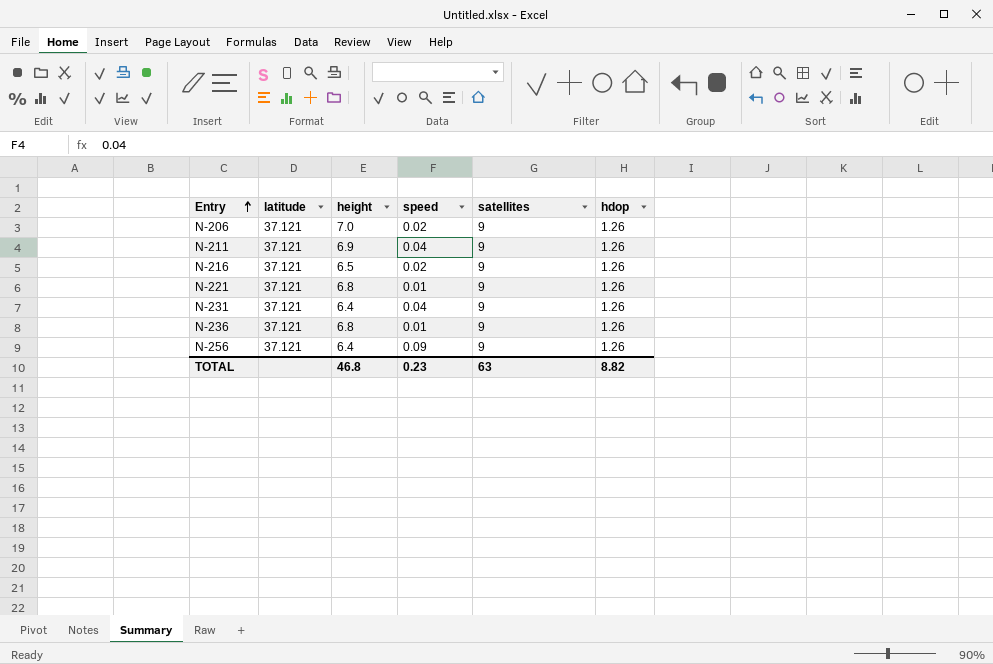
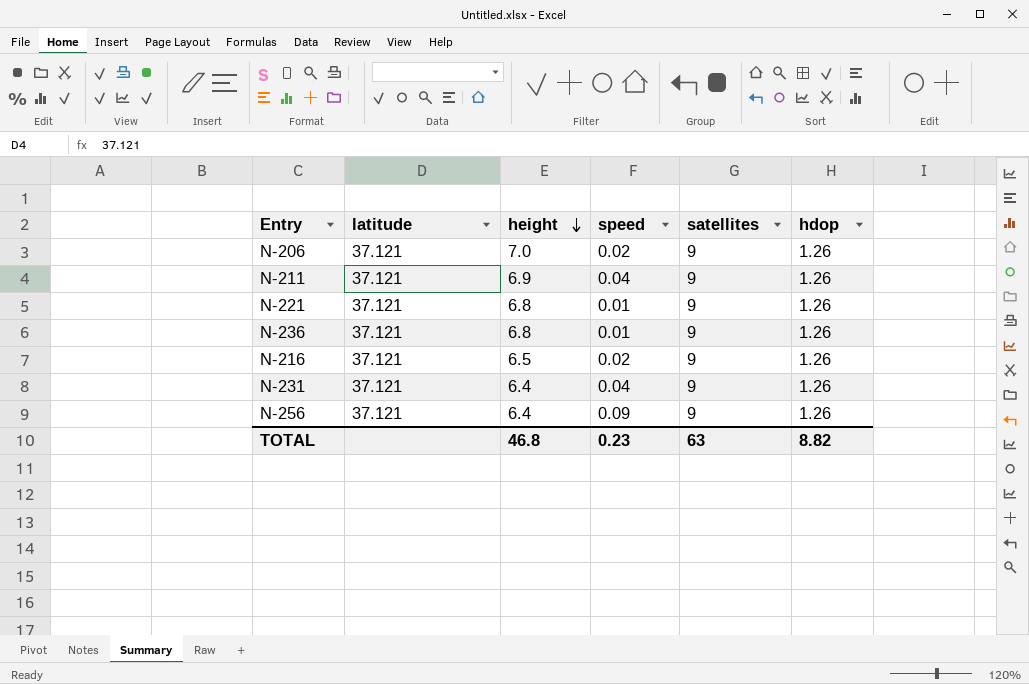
row order: Entry ascending -> height descending

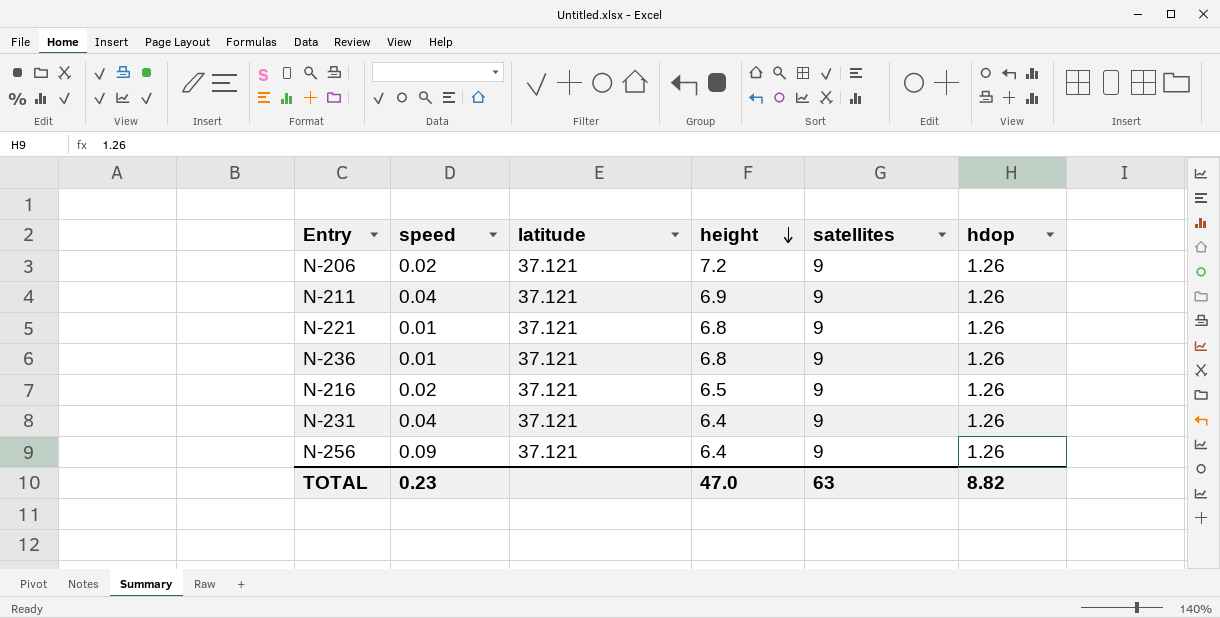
column speed | position: 4 -> 2
N-206 | height: 7.0 -> 7.2
TOTAL | height: 46.8 -> 47.0

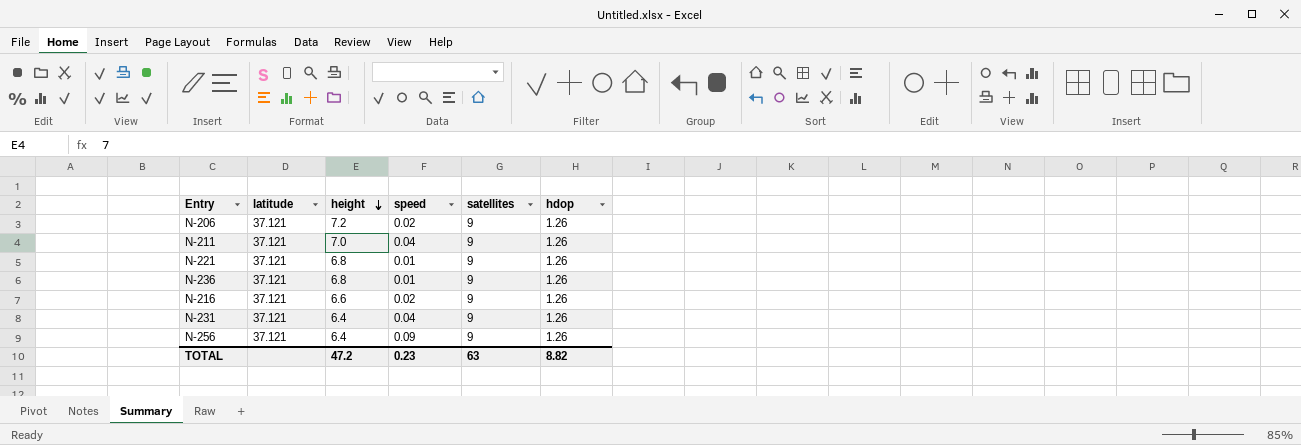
column speed | position: 2 -> 4
N-211 | height: 6.9 -> 7.0
N-216 | height: 6.5 -> 6.6
TOTAL | height: 47.0 -> 47.2

